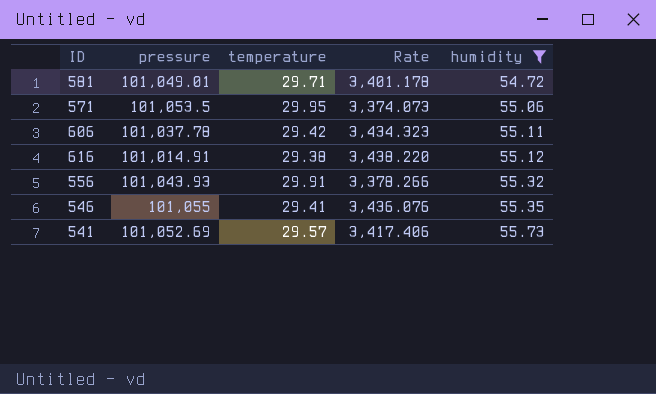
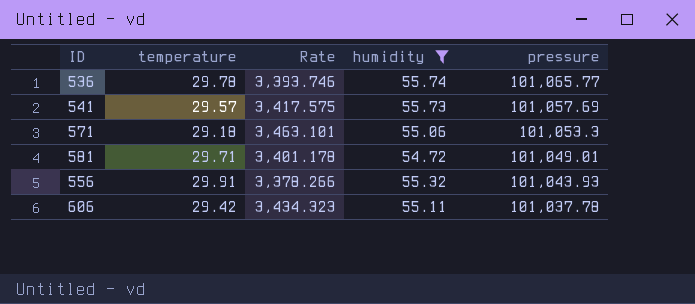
row order: humidity ascending -> pressure descending
column pressure | position: 2 -> 5
row 616: 101,014.91 | 29.38 | 3,438.220 | 55.12 -> none
row 546: 101,055 | 29.41 | 3,436.076 | 55.35 -> none
row 536: none -> 29.78 | 3,393.746 | 55.74 | 101,065.77
541 | Rate: 3,417.406 -> 3,417.575
541 | pressure: 101,052.69 -> 101,057.69
571 | temperature: 29.95 -> 29.18
571 | Rate: 3,374.073 -> 3,463.101
571 | pressure: 101,053.5 -> 101,053.3

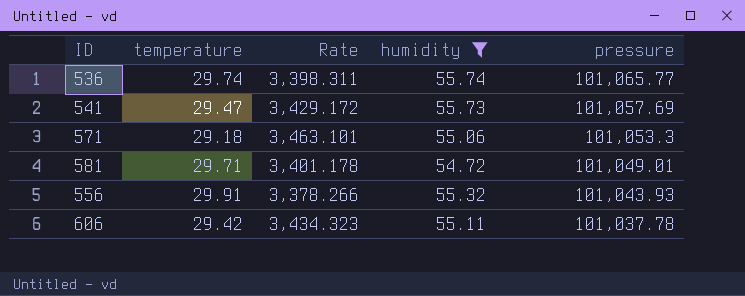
536 | temperature: 29.78 -> 29.74
536 | Rate: 3,393.746 -> 3,398.311
541 | temperature: 29.57 -> 29.47
541 | Rate: 3,417.575 -> 3,429.172

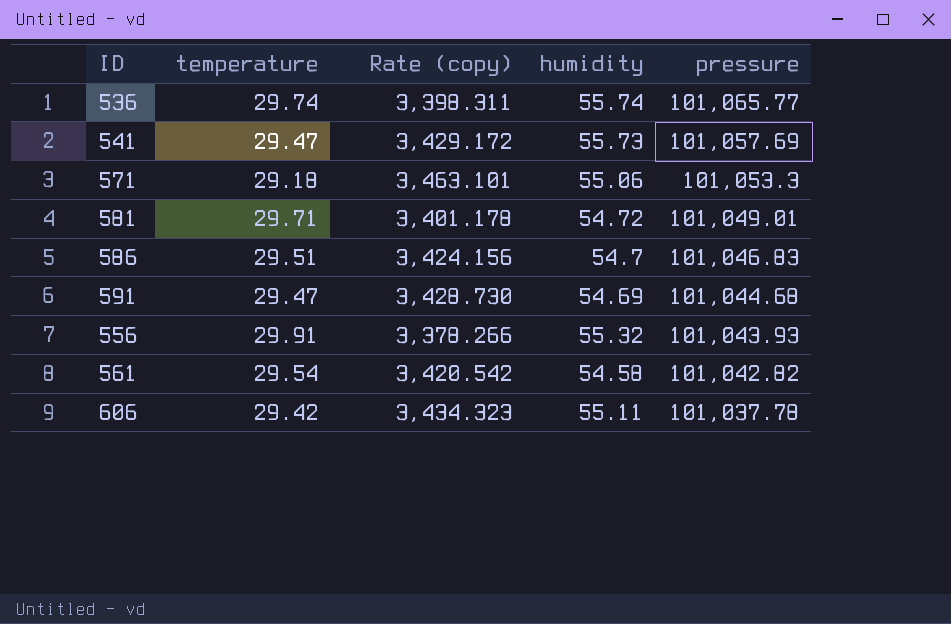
filter: humidity >= 54.72 -> none
column name: Rate -> Rate (copy)

